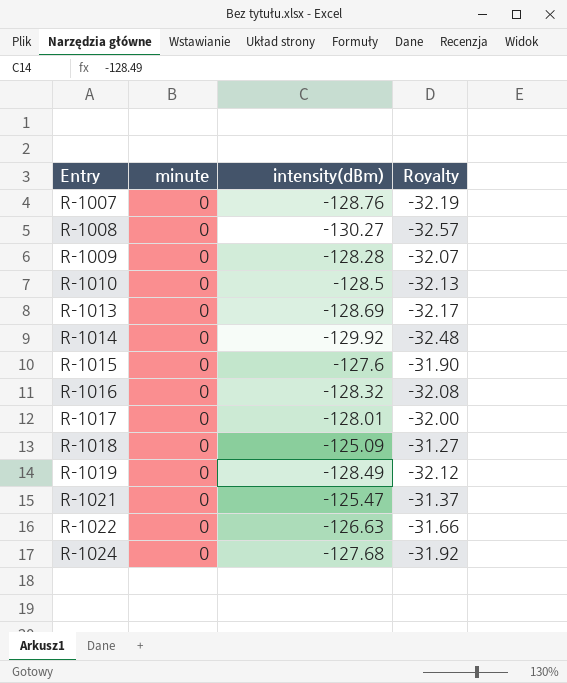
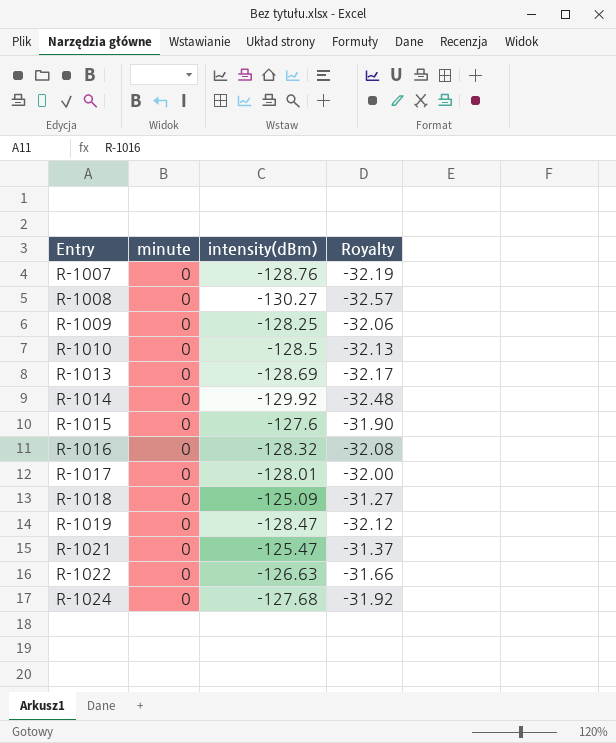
R-1009 | intensity(dBm): -128.28 -> -128.25
R-1009 | Royalty: -32.07 -> -32.06
R-1019 | intensity(dBm): -128.49 -> -128.47

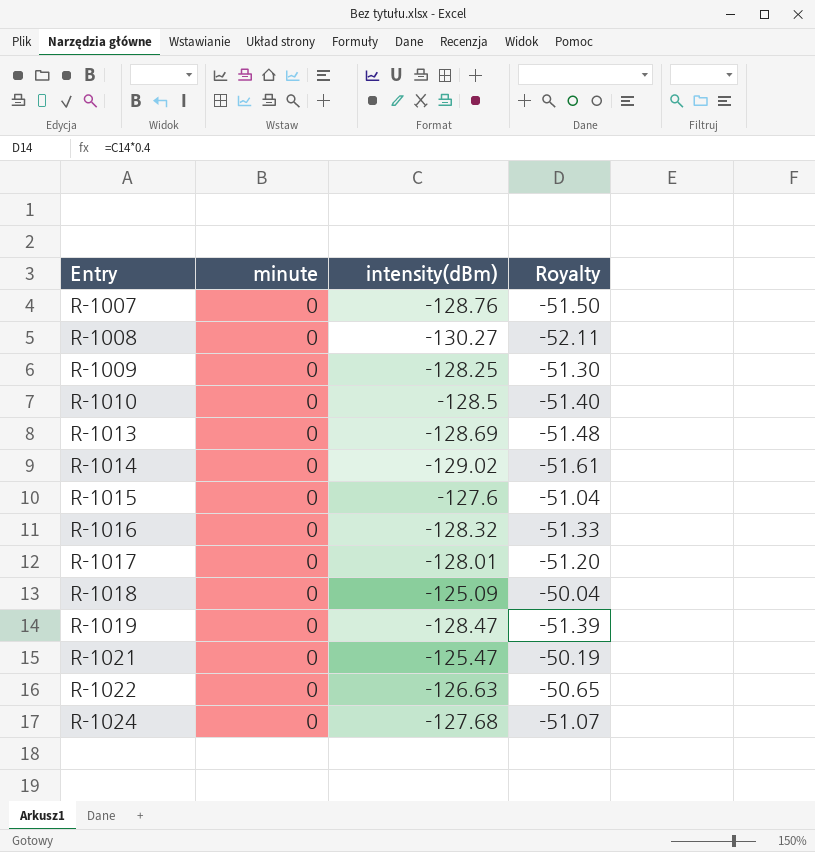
column Royalty | formula: [intensity(dBm)] * 0.25 -> [intensity(dBm)] * 0.4
R-1014 | intensity(dBm): -129.92 -> -129.02

